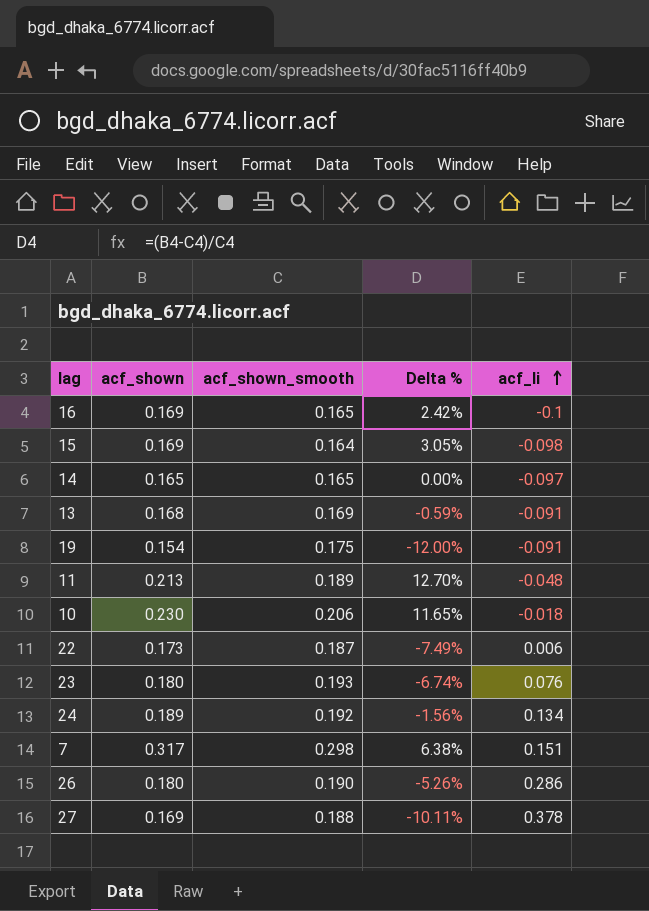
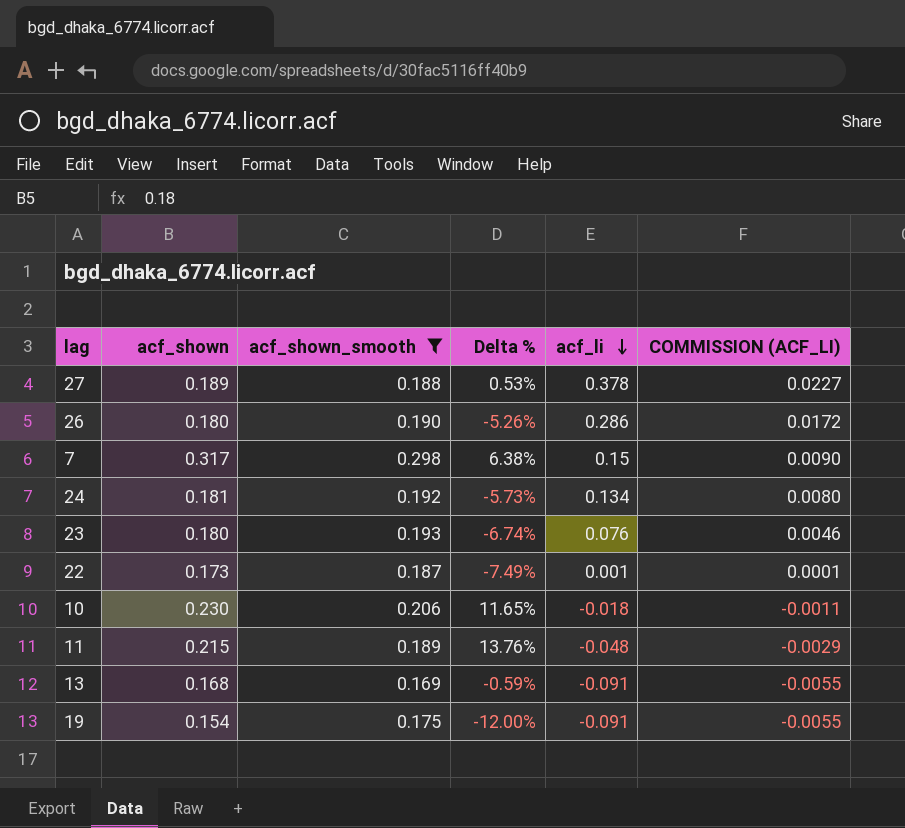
filter: none -> acf_shown_smooth >= 0.169
row order: acf_li ascending -> acf_li descending
column COMMISSION (ACF_LI) | formula: none -> [acf_li] * 0.06
27 | acf_shown: 0.169 -> 0.189
27 | Delta %: -10.11% -> 0.53%
7 | acf_li: 0.151 -> 0.15
24 | acf_shown: 0.189 -> 0.181
24 | Delta %: -1.56% -> -5.73%
22 | acf_li: 0.006 -> 0.001
11 | acf_shown: 0.213 -> 0.215
11 | Delta %: 12.70% -> 13.76%

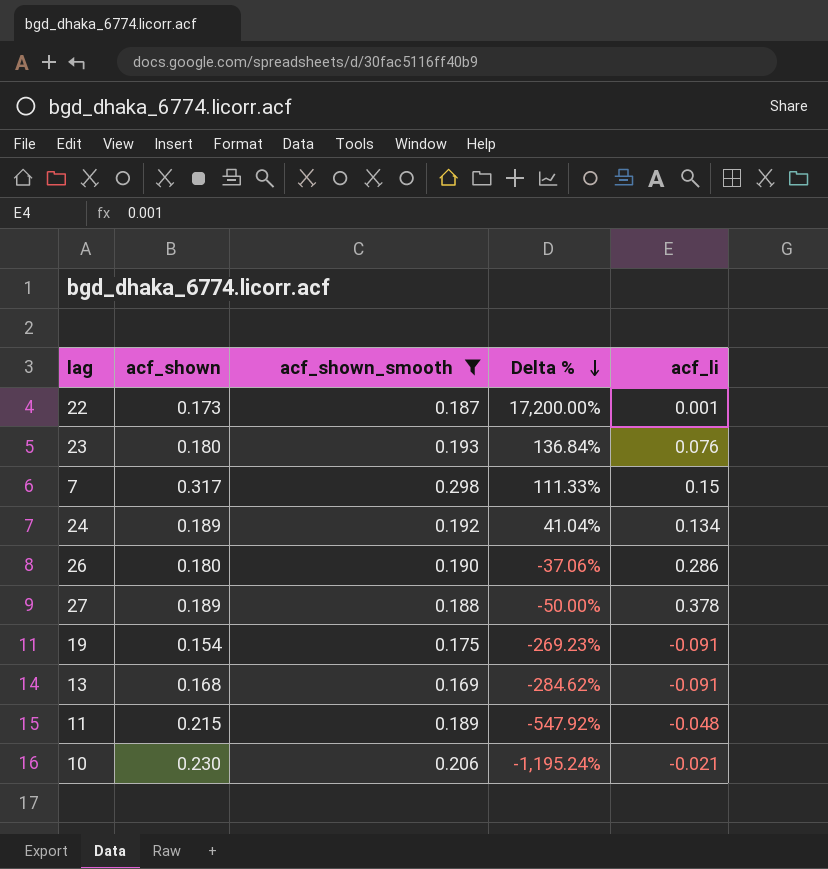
row order: acf_li descending -> Delta % descending
column COMMISSION (ACF_LI) | formula: [acf_li] * 0.06 -> none
column Delta % | formula: ([acf_shown] - [acf_shown_smooth]) / [acf_shown_smooth] -> ([acf_shown] - [acf_li]) / [acf_li]
24 | acf_shown: 0.181 -> 0.189
10 | acf_li: -0.018 -> -0.021

